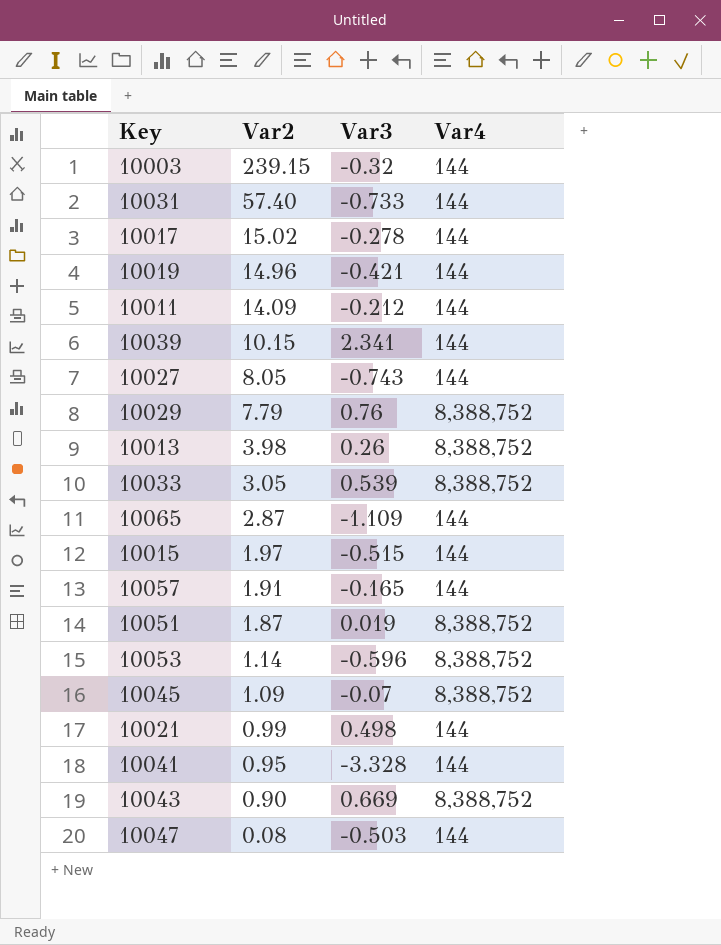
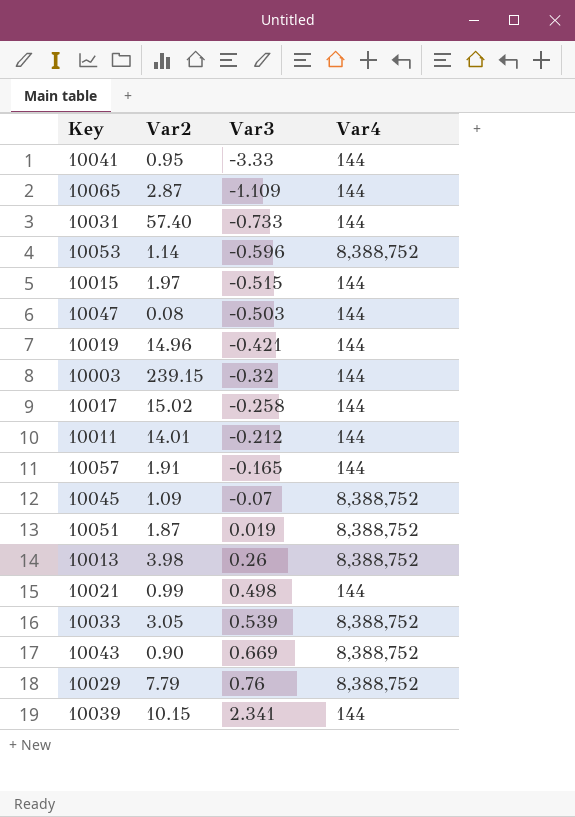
row order: Var2 descending -> Var3 ascending
row 10027: 8.05 | -0.743 | 144 -> none
10041 | Var3: -3.328 -> -3.33
10017 | Var3: -0.278 -> -0.258
10011 | Var2: 14.09 -> 14.01

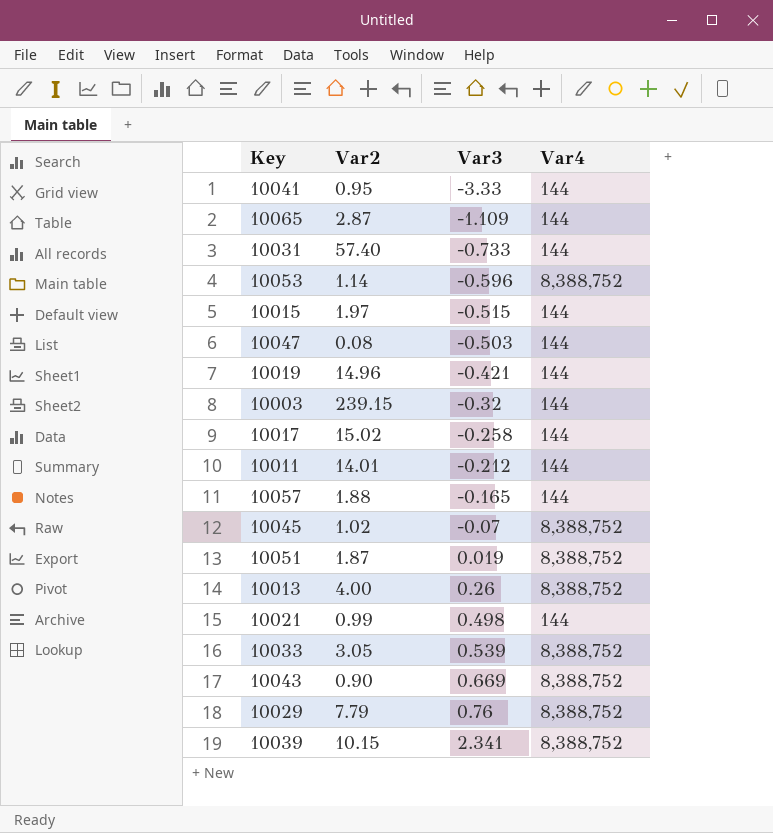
10057 | Var2: 1.91 -> 1.88
10045 | Var2: 1.09 -> 1.02
10013 | Var2: 3.98 -> 4.00
10039 | Var4: 144 -> 8,388,752

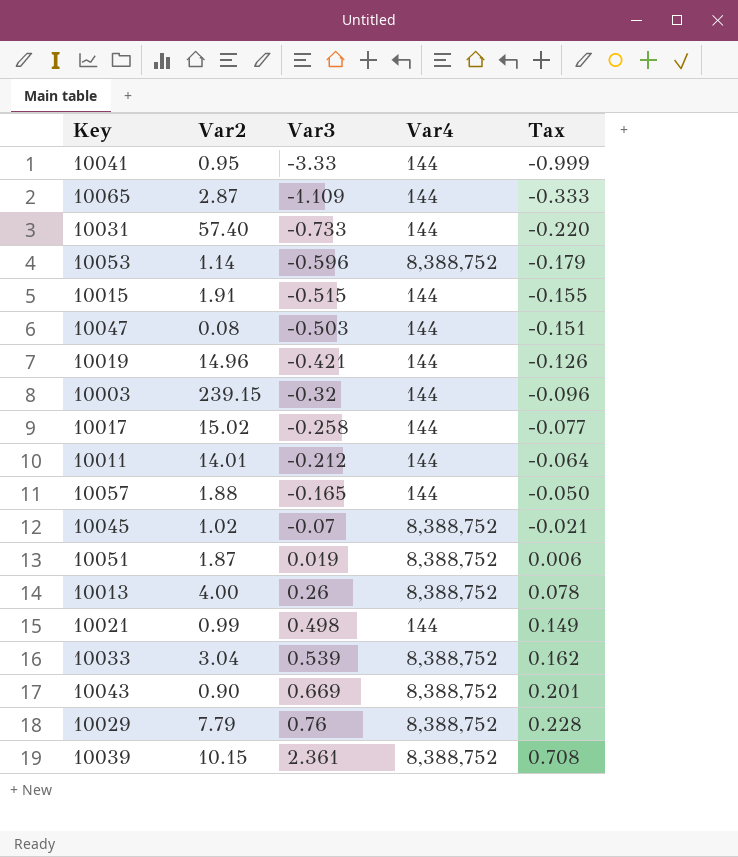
column Tax | formula: none -> [Var3] * 0.3
10015 | Var2: 1.97 -> 1.91
10033 | Var2: 3.05 -> 3.04
10039 | Var3: 2.341 -> 2.361

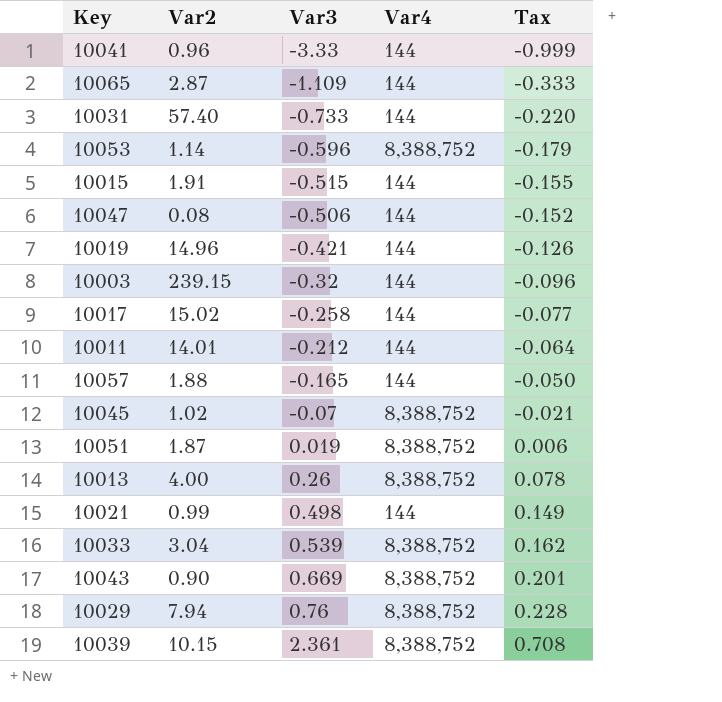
10041 | Var2: 0.95 -> 0.96
10047 | Var3: -0.503 -> -0.506
10047 | Tax: -0.151 -> -0.152
10029 | Var2: 7.79 -> 7.94

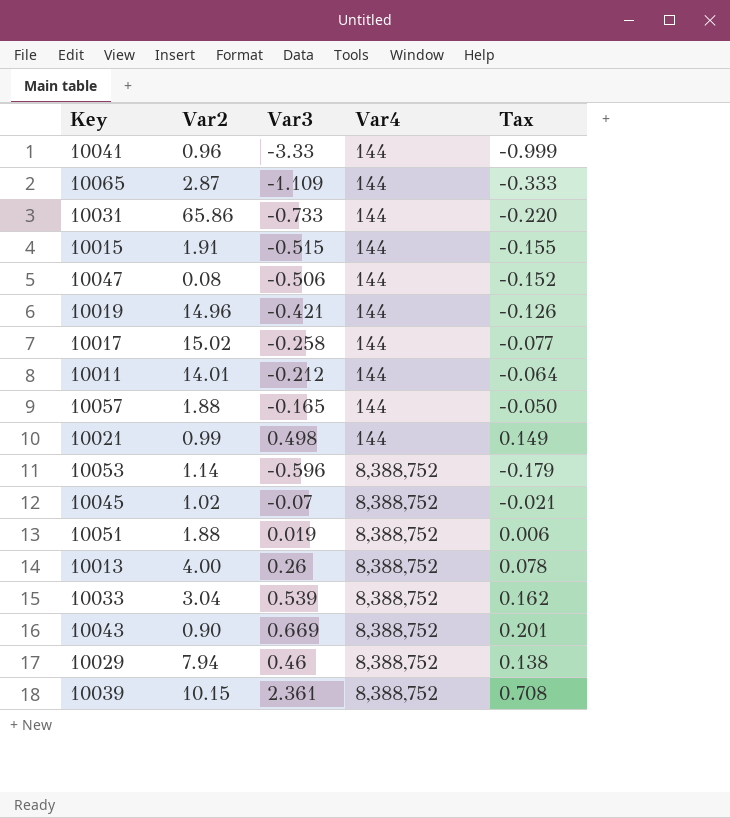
row order: Var3 ascending -> Var4 ascending
row 10003: 239.15 | -0.32 | 144 | -0.096 -> none
10031 | Var2: 57.40 -> 65.86
10051 | Var2: 1.87 -> 1.88
10029 | Var3: 0.76 -> 0.46
10029 | Tax: 0.228 -> 0.138

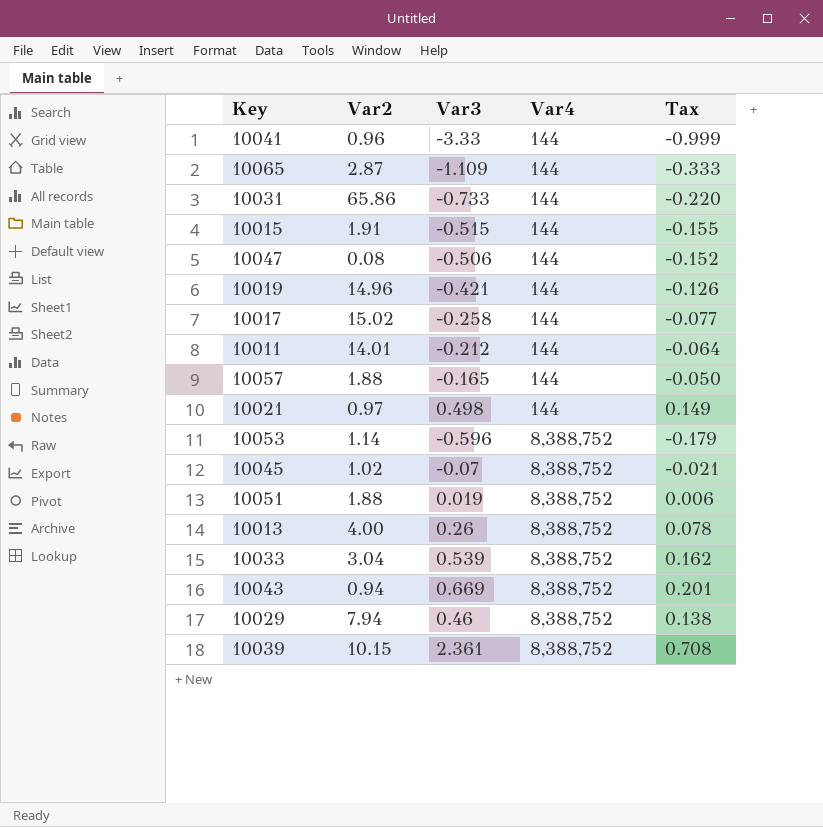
10021 | Var2: 0.99 -> 0.97
10043 | Var2: 0.90 -> 0.94

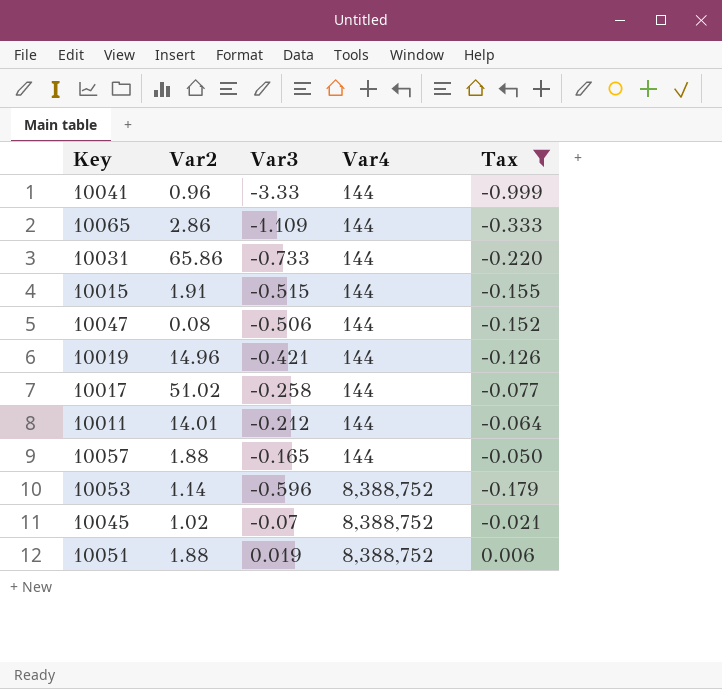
filter: none -> Tax <= 0.006
10065 | Var2: 2.87 -> 2.86
10017 | Var2: 15.02 -> 51.02

